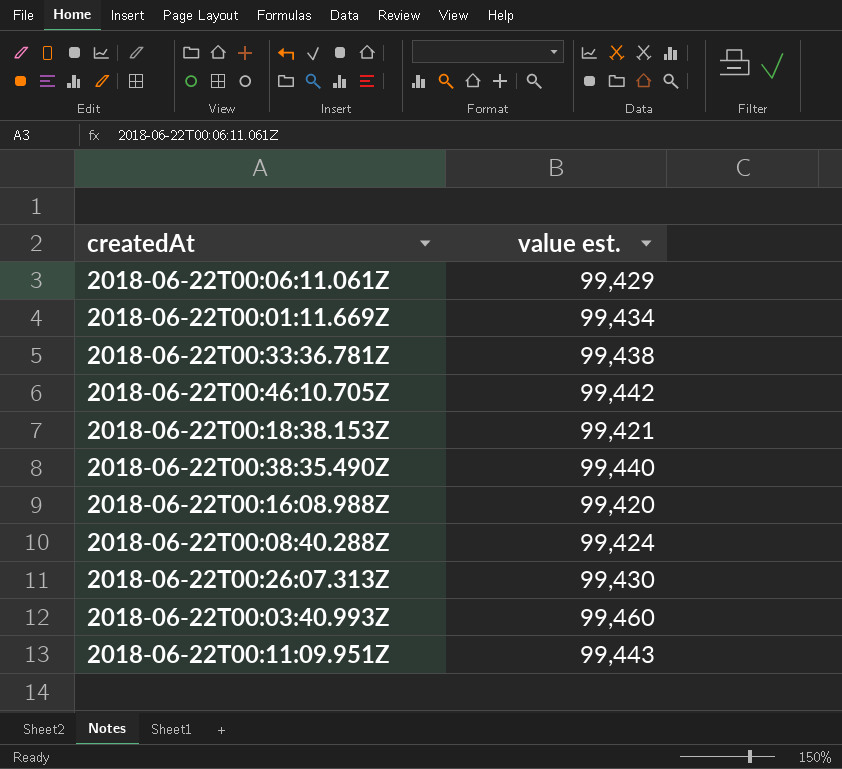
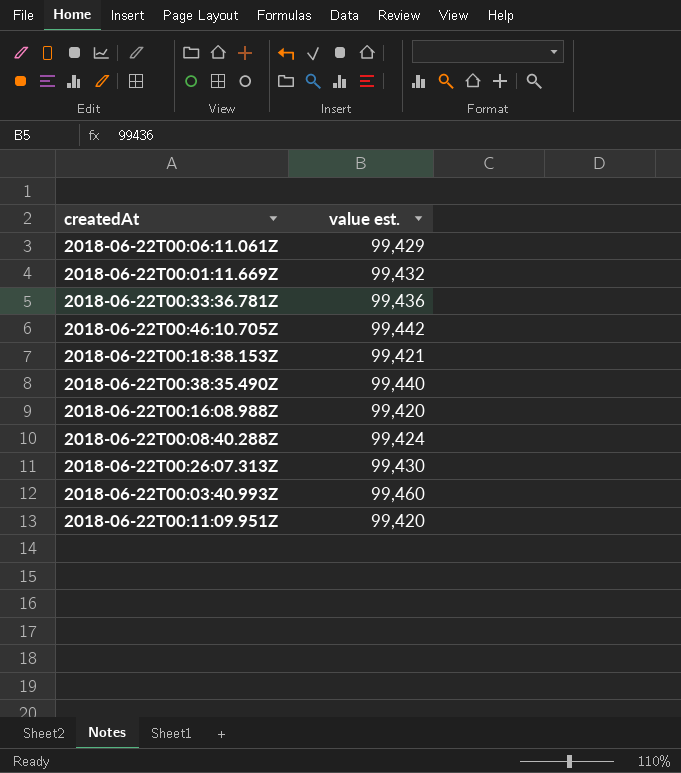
2018-06-22T00:01:11.669Z | value est.: 99,434 -> 99,432
2018-06-22T00:33:36.781Z | value est.: 99,438 -> 99,436
2018-06-22T00:11:09.951Z | value est.: 99,443 -> 99,420

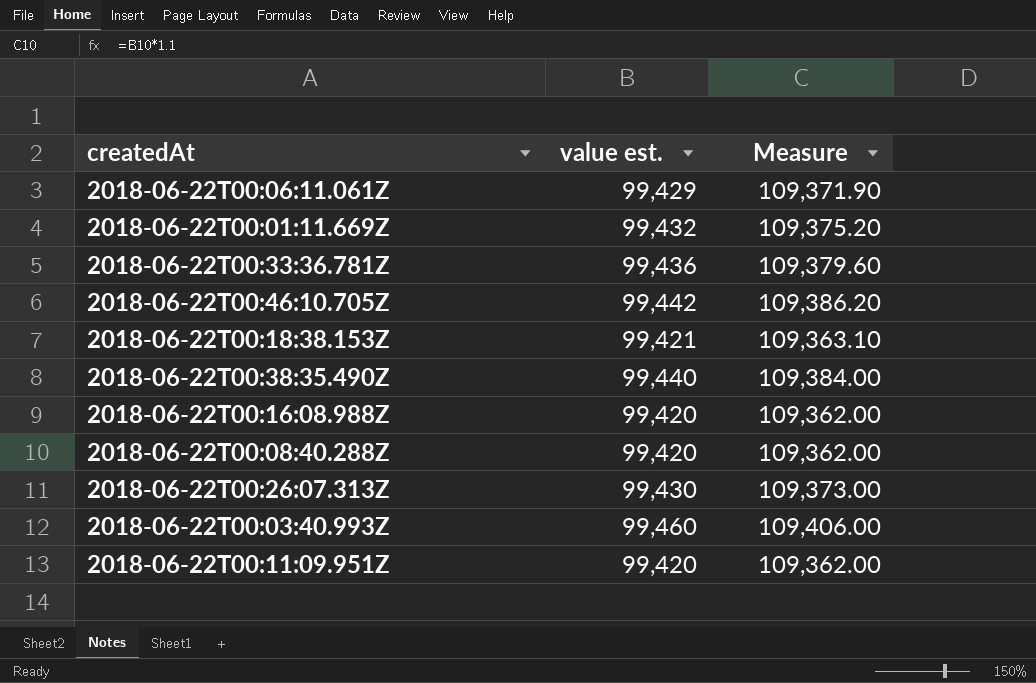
column Measure | formula: none -> [value est.] * 1.1
2018-06-22T00:08:40.288Z | value est.: 99,424 -> 99,420

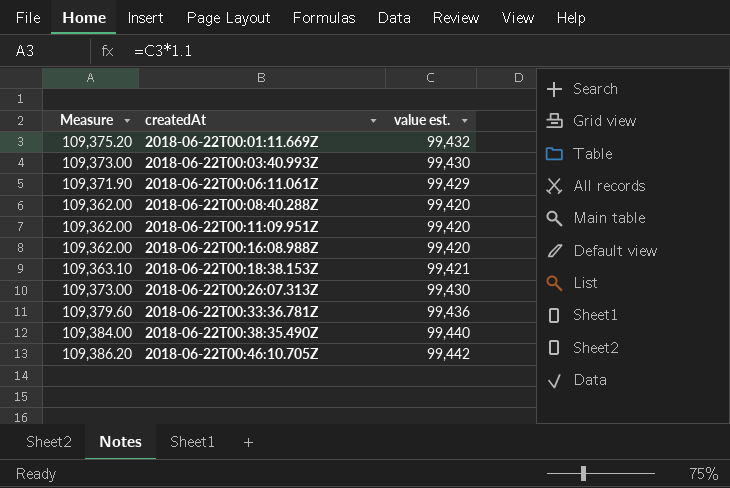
row order: none -> createdAt ascending
column Measure | position: 3 -> 1
2018-06-22T00:03:40.993Z | Measure: 109,406.00 -> 109,373.00
2018-06-22T00:03:40.993Z | value est.: 99,460 -> 99,430

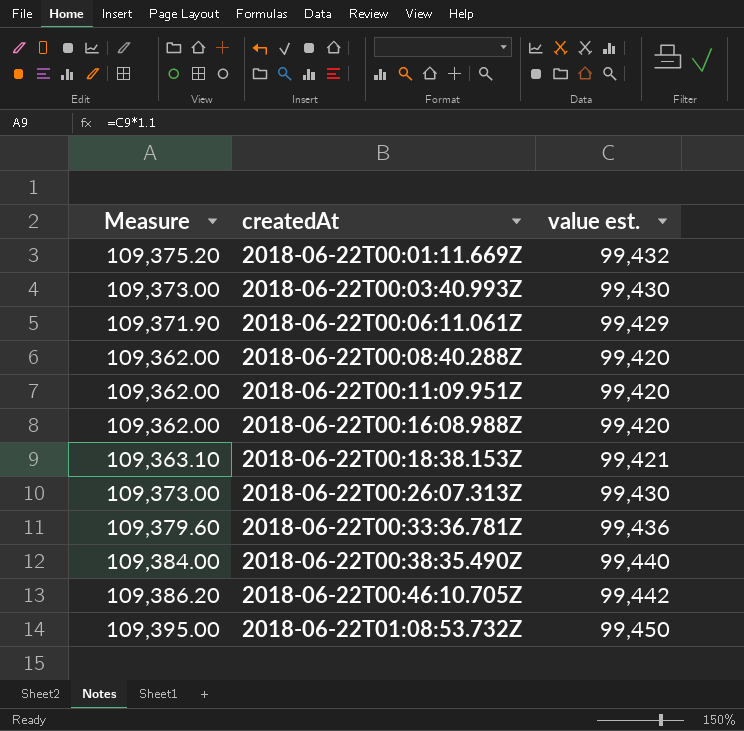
row 2018-06-22T01:08:53.732Z: none -> 109,395.00 | 99,450

